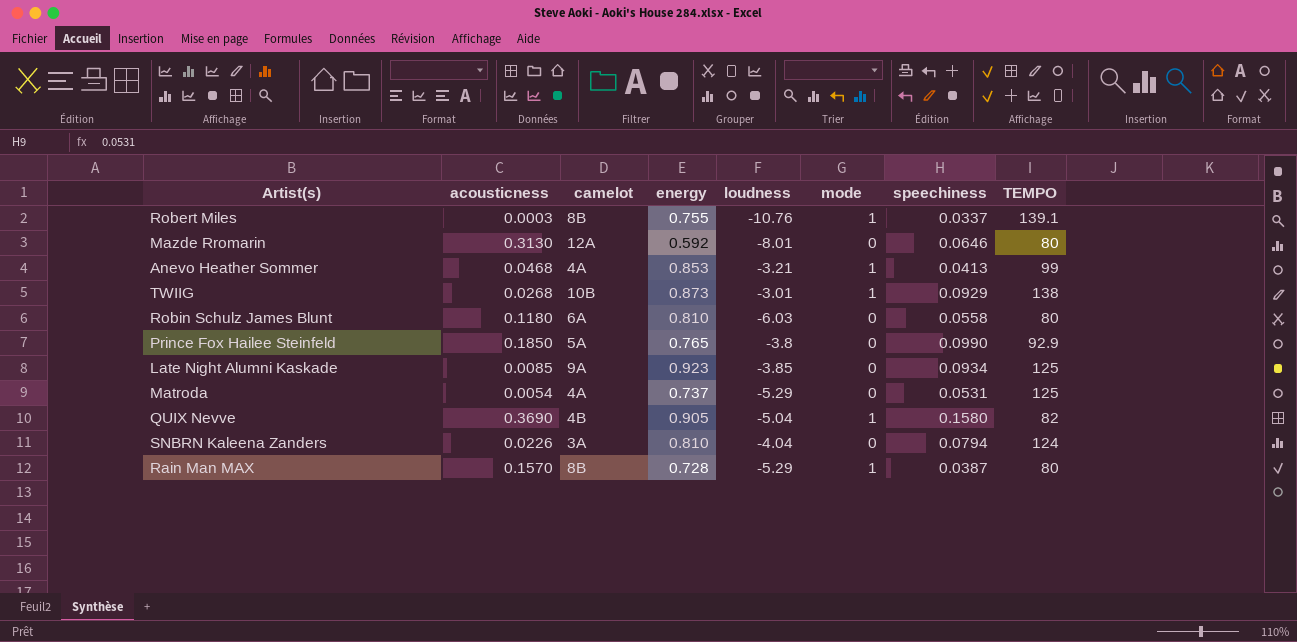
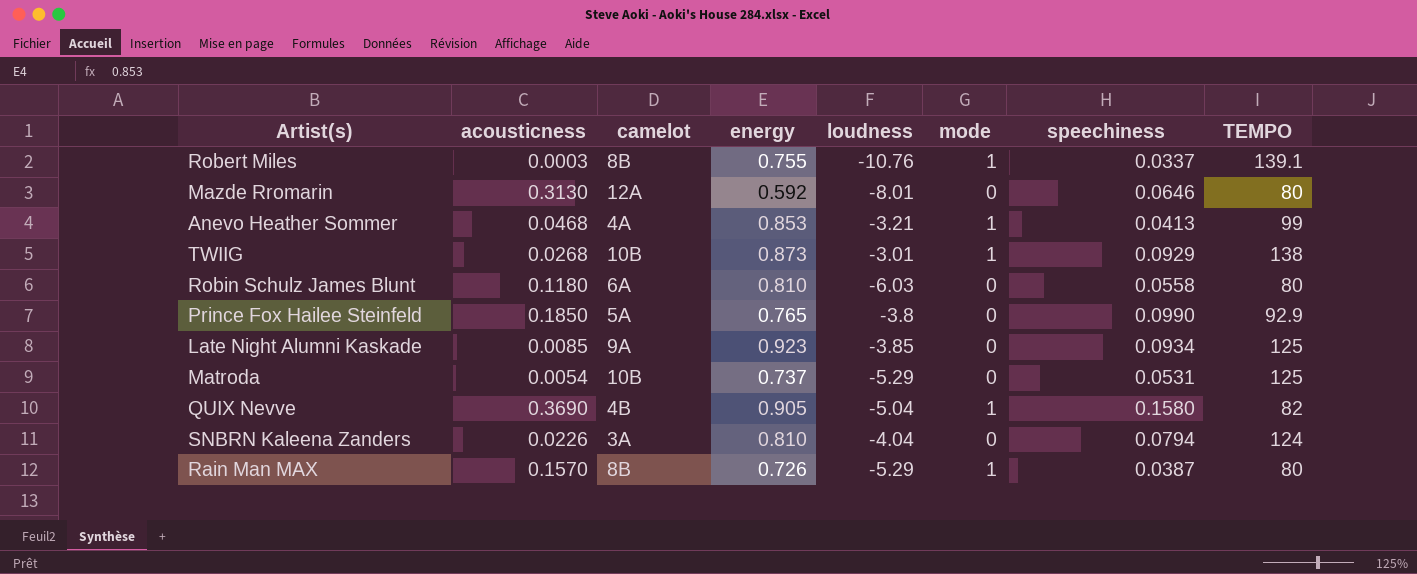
Matroda | camelot: 4A -> 10B
Rain Man MAX | energy: 0.728 -> 0.726

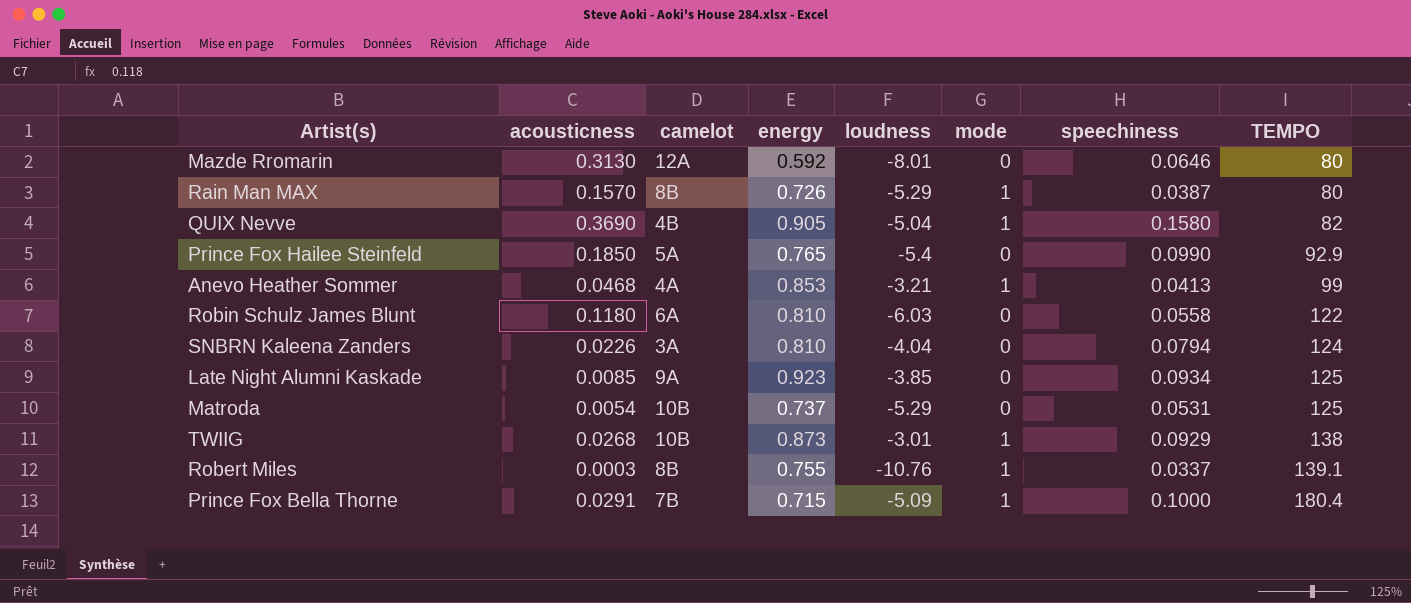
row order: none -> TEMPO ascending
Prince Fox Hailee Steinfeld | loudness: -3.8 -> -5.4
Robin Schulz James Blunt | TEMPO: 80 -> 122
row Prince Fox Bella Thorne: none -> 0.0291 | 7B | 0.715 | -5.09 | 1 | 0.1000 | 180.4

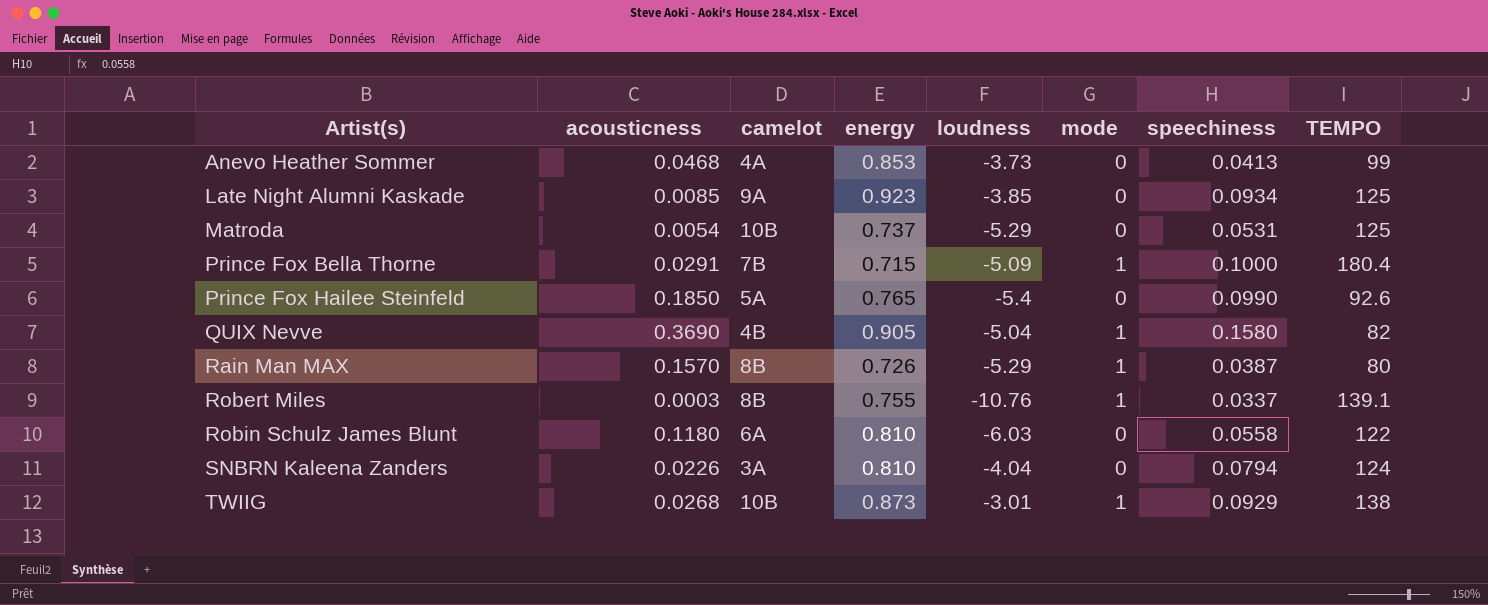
row order: TEMPO ascending -> Artist(s) ascending
row Mazde Rromarin: 0.3130 | 12A | 0.592 | -8.01 | 0 | 0.0646 | 80 -> none
Anevo Heather Sommer | loudness: -3.21 -> -3.73
Anevo Heather Sommer | mode: 1 -> 0
Prince Fox Hailee Steinfeld | TEMPO: 92.9 -> 92.6

